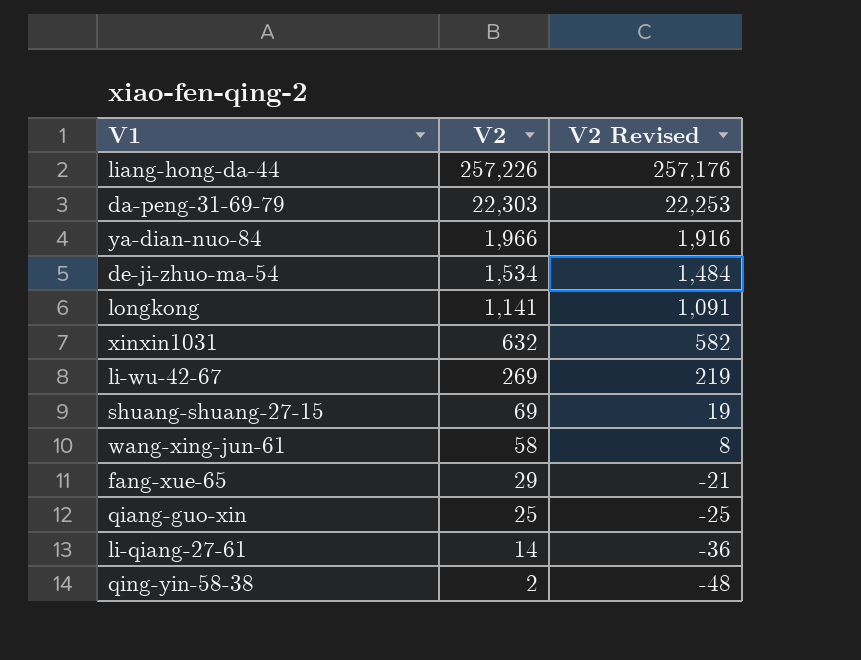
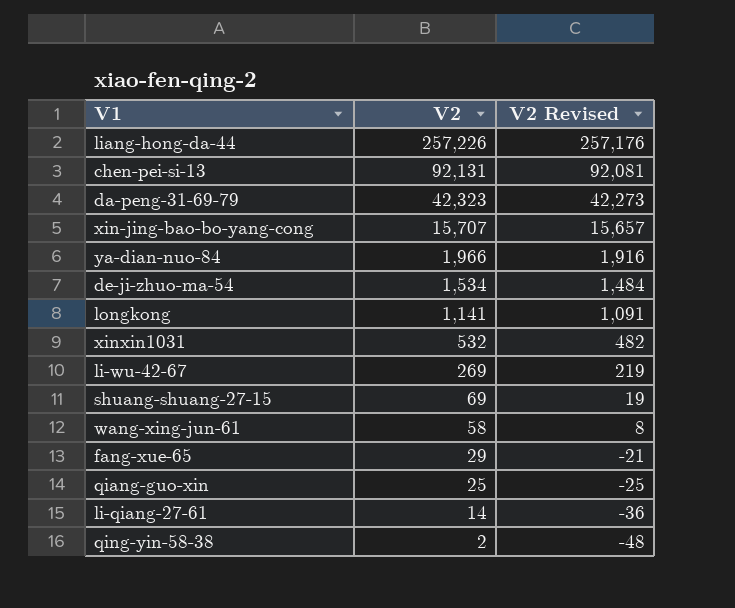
row chen-pei-si-13: none -> 92,131 | 92,081
da-peng-31-69-79 | V2: 22,303 -> 42,323
da-peng-31-69-79 | V2 Revised: 22,253 -> 42,273
row xin-jing-bao-bo-yang-cong: none -> 15,707 | 15,657
xinxin1031 | V2: 632 -> 532
xinxin1031 | V2 Revised: 582 -> 482

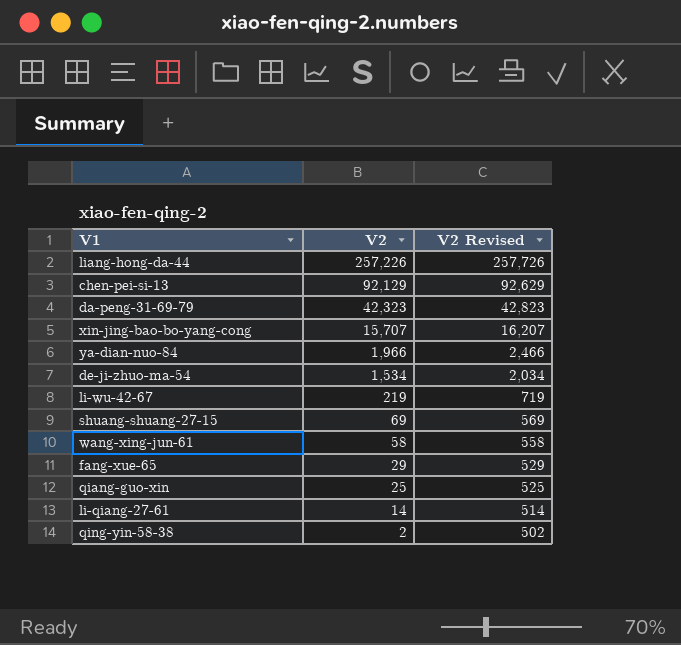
column V2 Revised | formula: [V2] - 50 -> [V2] + 500
row longkong: 1,141 | 1,091 -> none
row xinxin1031: 532 | 482 -> none
chen-pei-si-13 | V2: 92,131 -> 92,129
li-wu-42-67 | V2: 269 -> 219

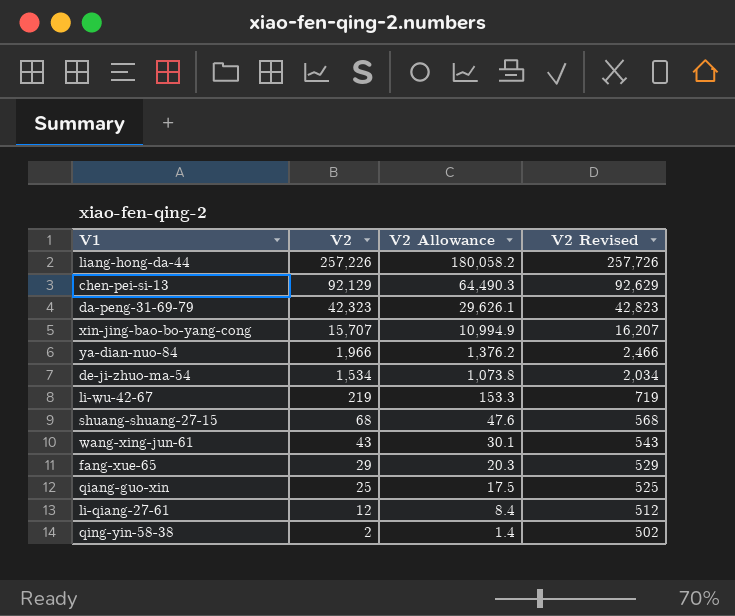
column V2 Allowance | formula: none -> [V2] * 0.7
shuang-shuang-27-15 | V2: 69 -> 68
shuang-shuang-27-15 | V2 Revised: 569 -> 568
wang-xing-jun-61 | V2: 58 -> 43
wang-xing-jun-61 | V2 Revised: 558 -> 543
li-qiang-27-61 | V2: 14 -> 12
li-qiang-27-61 | V2 Revised: 514 -> 512

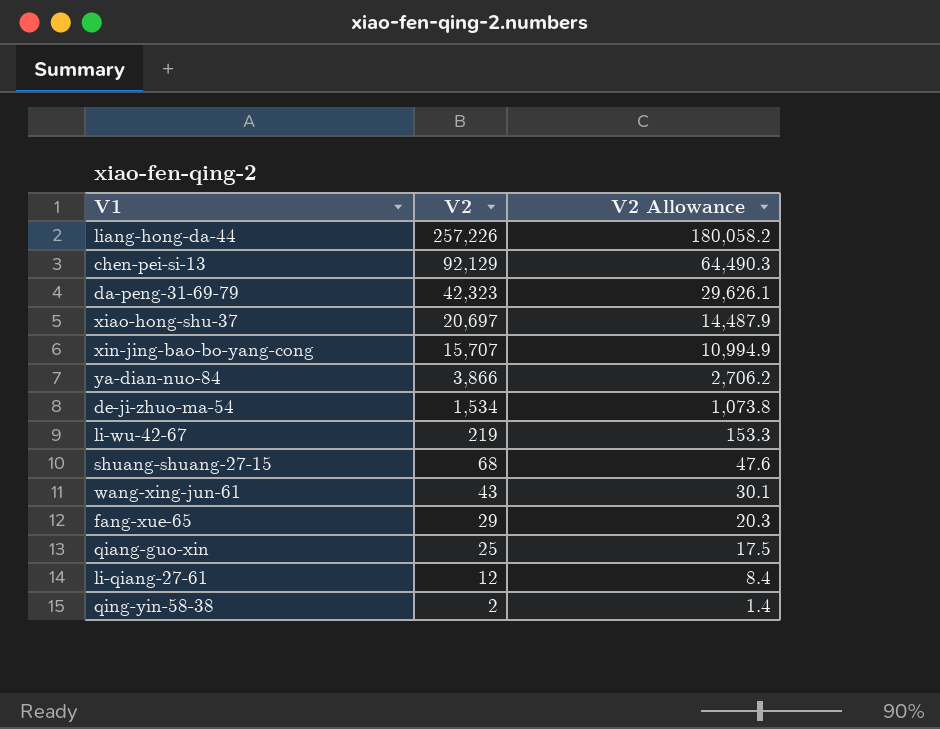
column V2 Revised | formula: [V2] + 500 -> none
row xiao-hong-shu-37: none -> 20,697 | 14,487.9
ya-dian-nuo-84 | V2: 1,966 -> 3,866
ya-dian-nuo-84 | V2 Allowance: 1,376.2 -> 2,706.2

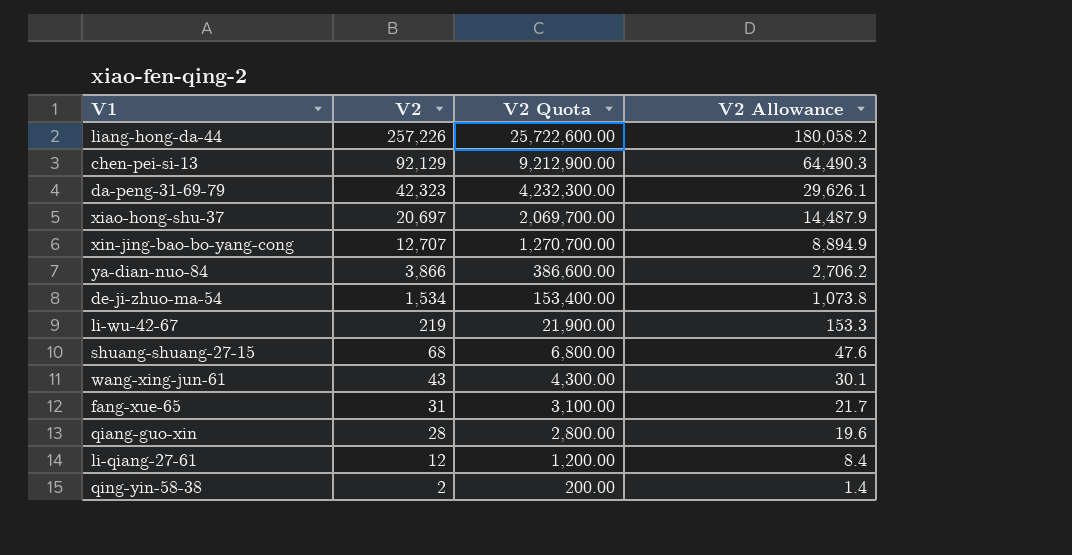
column V2 Quota | formula: none -> [V2] * 100
xin-jing-bao-bo-yang-cong | V2: 15,707 -> 12,707
xin-jing-bao-bo-yang-cong | V2 Allowance: 10,994.9 -> 8,894.9
fang-xue-65 | V2: 29 -> 31
fang-xue-65 | V2 Allowance: 20.3 -> 21.7
qiang-guo-xin | V2: 25 -> 28
qiang-guo-xin | V2 Allowance: 17.5 -> 19.6

